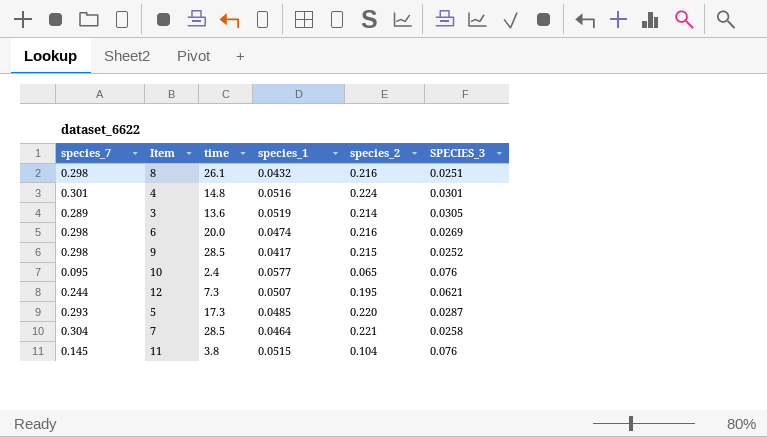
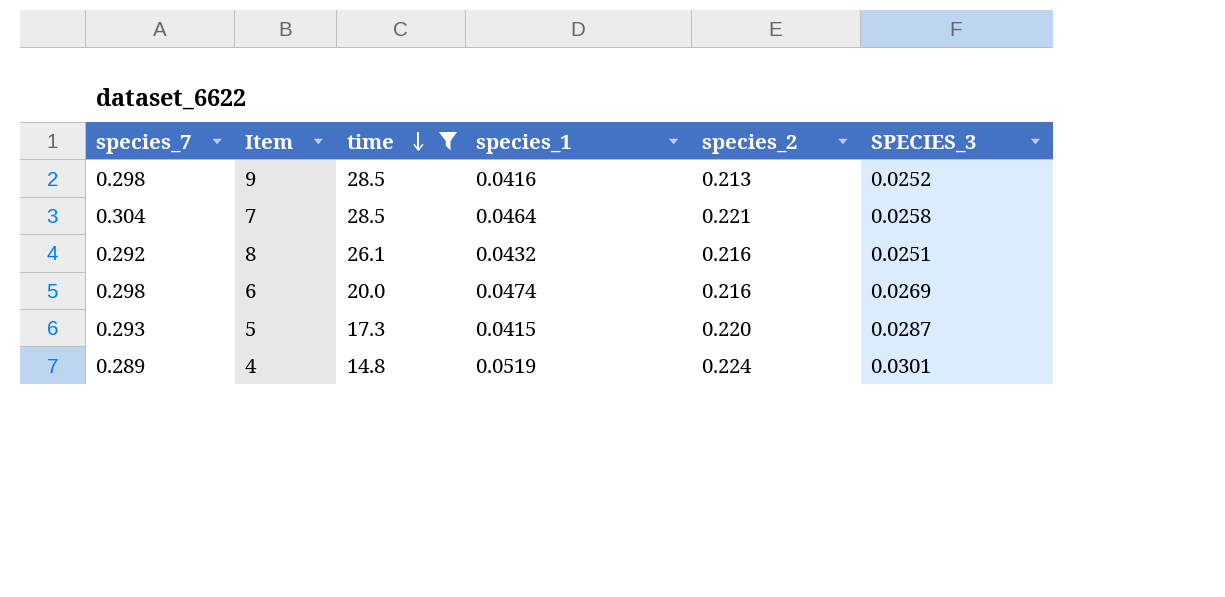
filter: none -> time >= 14.8
row order: none -> time descending
9 | species_1: 0.0417 -> 0.0416
9 | species_2: 0.215 -> 0.213
8 | species_7: 0.298 -> 0.292
5 | species_1: 0.0485 -> 0.0415
4 | species_7: 0.301 -> 0.289
4 | species_1: 0.0516 -> 0.0519

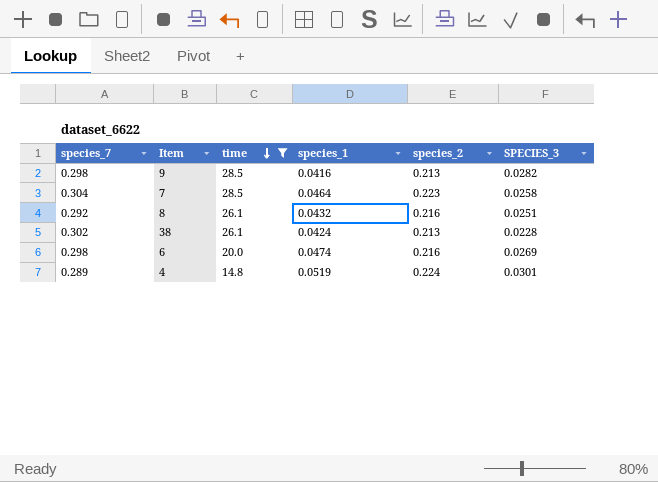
row 5: 0.293 | 17.3 | 0.0415 | 0.220 | 0.0287 -> none
9 | SPECIES_3: 0.0252 -> 0.0282
7 | species_2: 0.221 -> 0.223
row 38: none -> 0.302 | 26.1 | 0.0424 | 0.213 | 0.0228

